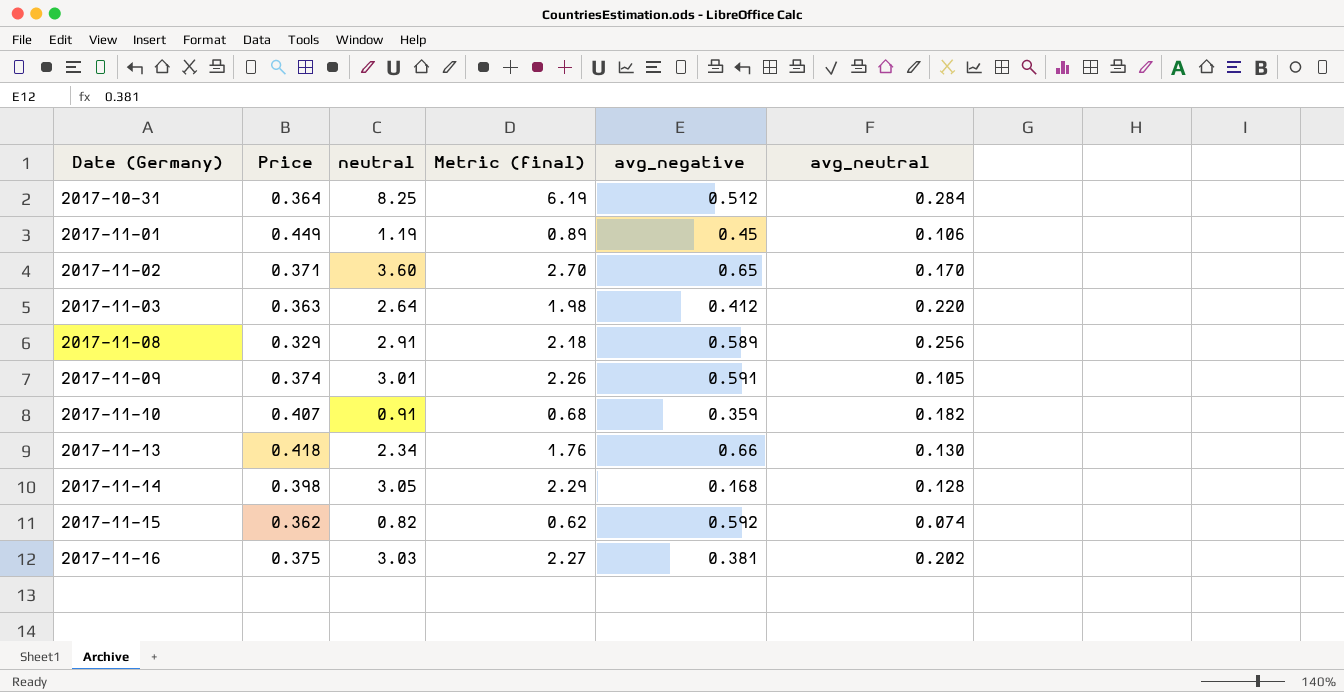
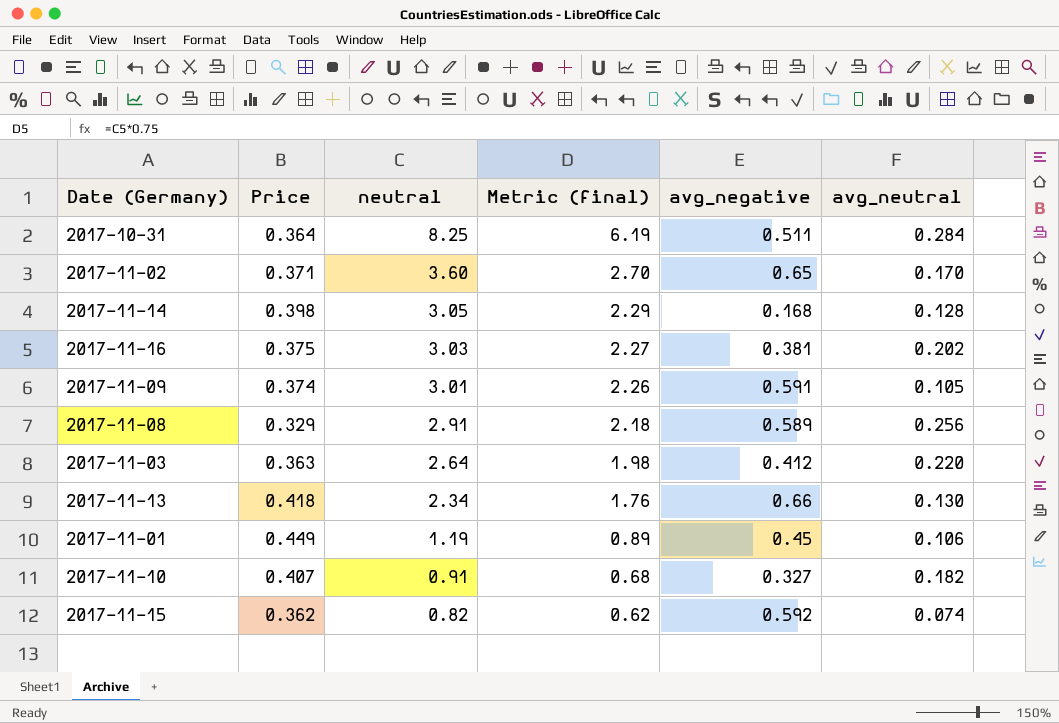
row order: Date (Germany) ascending -> neutral descending
2017-10-31 | avg_negative: 0.512 -> 0.511
2017-11-10 | avg_negative: 0.359 -> 0.327

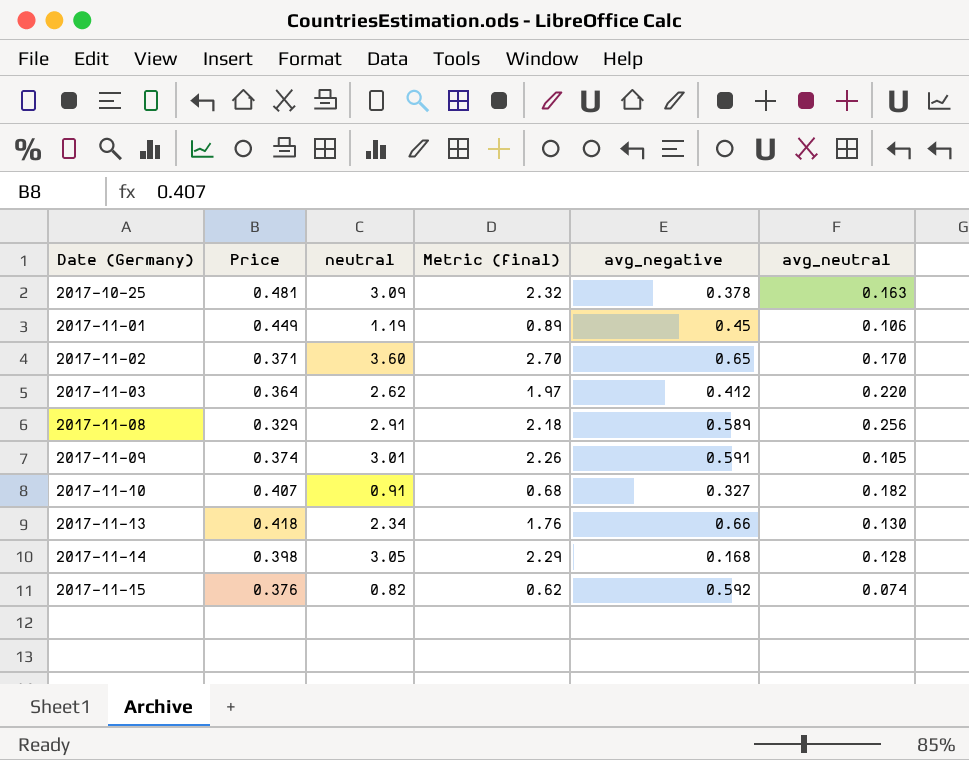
row order: neutral descending -> Date (Germany) ascending
row 2017-10-31: 0.364 | 8.25 | 6.19 | 0.511 | 0.284 -> none
row 2017-11-16: 0.375 | 3.03 | 2.27 | 0.381 | 0.202 -> none
row 2017-10-25: none -> 0.481 | 3.09 | 2.32 | 0.378 | 0.163
2017-11-03 | Price: 0.363 -> 0.364
2017-11-03 | neutral: 2.64 -> 2.62
2017-11-03 | Metric (final): 1.98 -> 1.97
2017-11-15 | Price: 0.362 -> 0.376

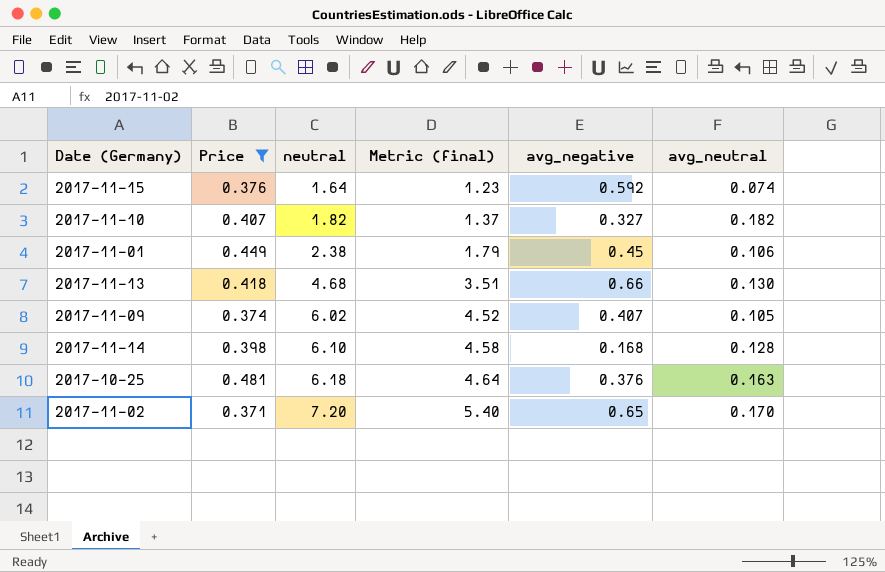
filter: none -> Price >= 0.371
row order: Date (Germany) ascending -> neutral ascending
2017-11-15 | neutral: 0.82 -> 1.64
2017-11-15 | Metric (final): 0.62 -> 1.23
2017-11-10 | neutral: 0.91 -> 1.82
2017-11-10 | Metric (final): 0.68 -> 1.37
2017-11-01 | neutral: 1.19 -> 2.38
2017-11-01 | Metric (final): 0.89 -> 1.79
2017-11-13 | neutral: 2.34 -> 4.68
2017-11-13 | Metric (final): 1.76 -> 3.51
2017-11-09 | neutral: 3.01 -> 6.02
2017-11-09 | Metric (final): 2.26 -> 4.52
2017-11-09 | avg_negative: 0.591 -> 0.407
2017-11-14 | neutral: 3.05 -> 6.10
2017-11-14 | Metric (final): 2.29 -> 4.58
2017-10-25 | neutral: 3.09 -> 6.18
2017-10-25 | Metric (final): 2.32 -> 4.64
2017-10-25 | avg_negative: 0.378 -> 0.376
2017-11-02 | neutral: 3.60 -> 7.20
2017-11-02 | Metric (final): 2.70 -> 5.40

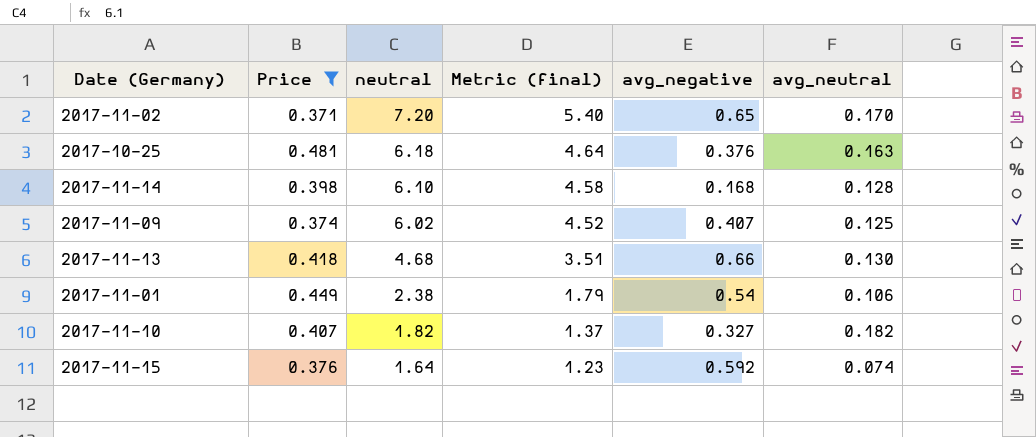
row order: neutral ascending -> neutral descending
2017-11-09 | avg_neutral: 0.105 -> 0.125
2017-11-01 | avg_negative: 0.45 -> 0.54

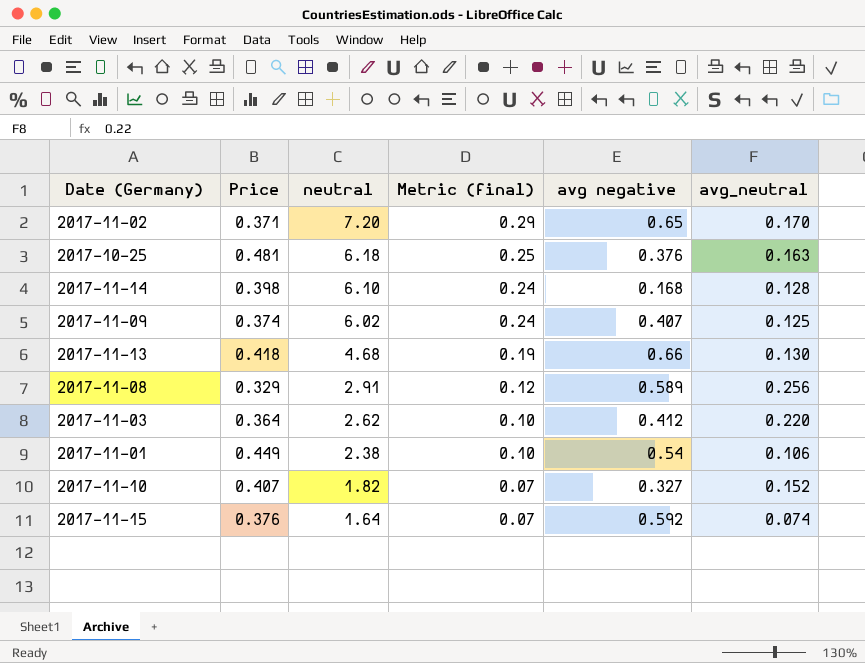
filter: Price >= 0.371 -> none
column Metric (final) | formula: [neutral] * 0.75 -> [neutral] * 0.04
column name: avg_negative -> avg negative
2017-11-10 | avg_neutral: 0.182 -> 0.152

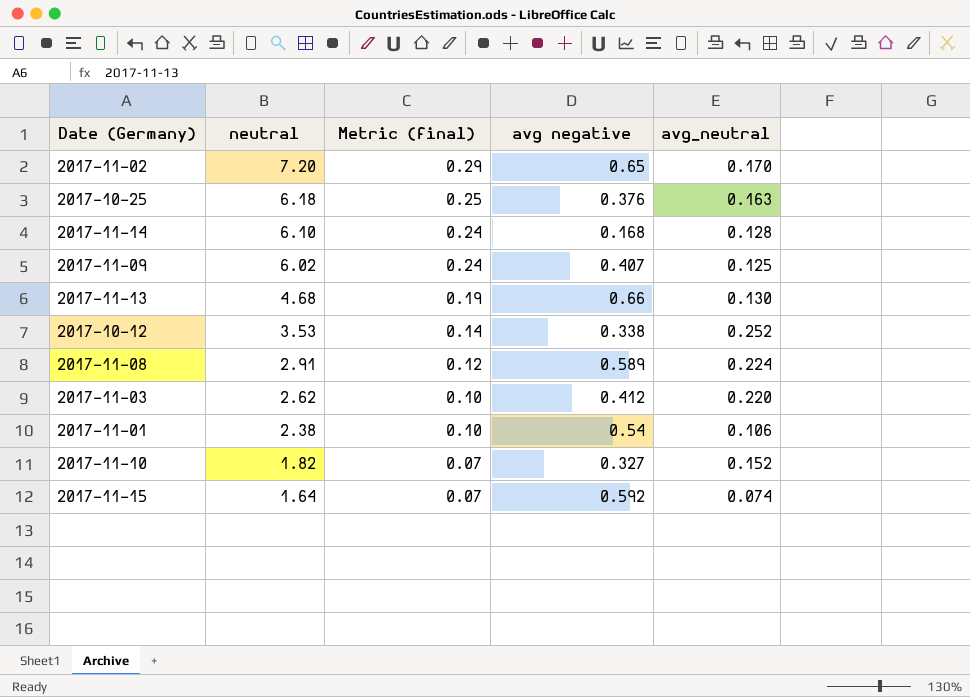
column Price | position: 2 -> none
row 2017-10-12: none -> 3.53 | 0.14 | 0.338 | 0.252
2017-11-08 | avg_neutral: 0.256 -> 0.224

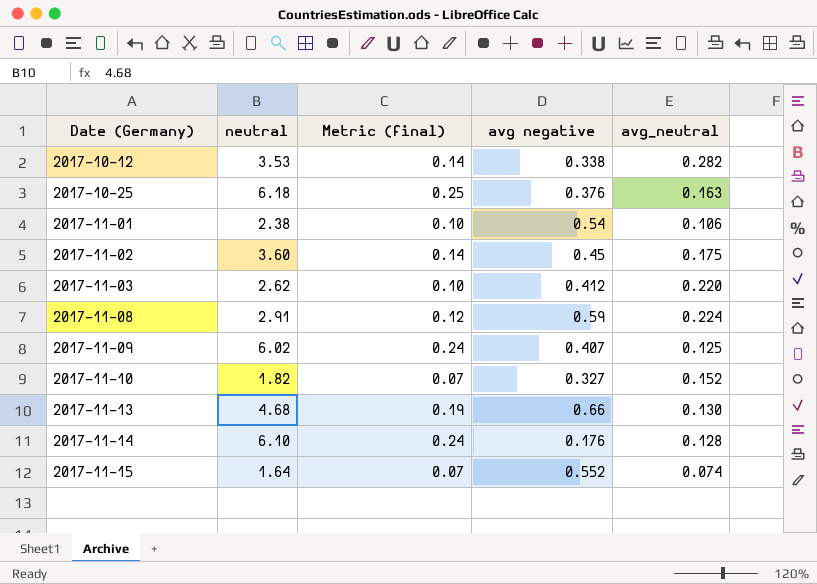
row order: neutral descending -> Date (Germany) ascending
2017-10-12 | avg_neutral: 0.252 -> 0.282
2017-11-02 | neutral: 7.20 -> 3.60
2017-11-02 | Metric (final): 0.29 -> 0.14
2017-11-02 | avg negative: 0.65 -> 0.45
2017-11-02 | avg_neutral: 0.170 -> 0.175
2017-11-08 | avg negative: 0.589 -> 0.59
2017-11-14 | avg negative: 0.168 -> 0.176
2017-11-15 | avg negative: 0.592 -> 0.552

